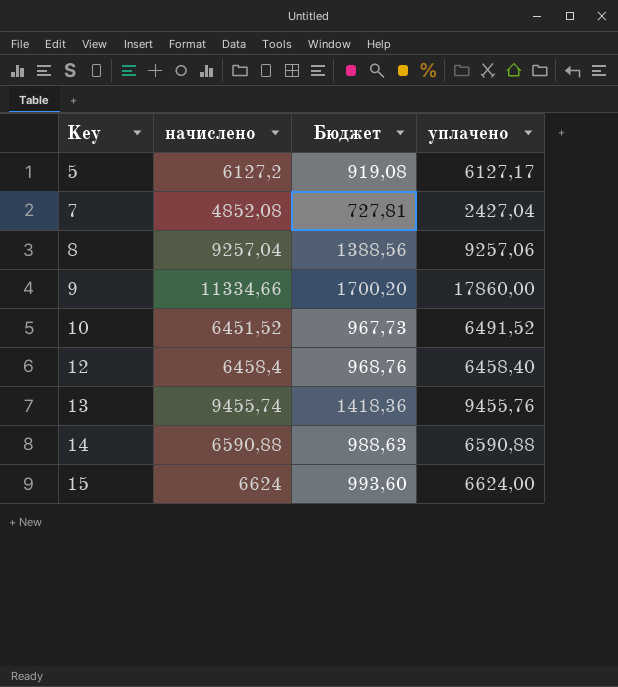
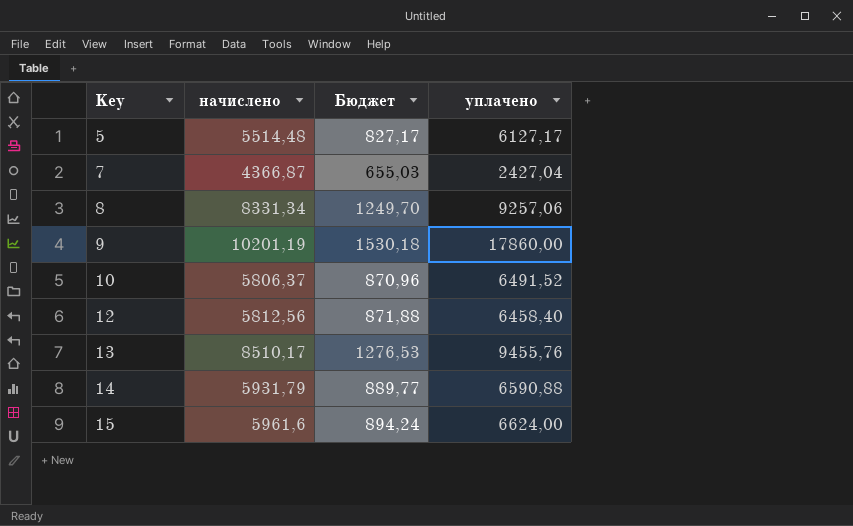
5 | начислено: 6127,2 -> 5514,48
5 | Бюджет: 919,08 -> 827,17
7 | начислено: 4852,08 -> 4366,87
7 | Бюджет: 727,81 -> 655,03
8 | начислено: 9257,04 -> 8331,34
8 | Бюджет: 1388,56 -> 1249,70
9 | начислено: 11334,66 -> 10201,19
9 | Бюджет: 1700,20 -> 1530,18
10 | начислено: 6451,52 -> 5806,37
10 | Бюджет: 967,73 -> 870,96
12 | начислено: 6458,4 -> 5812,56
12 | Бюджет: 968,76 -> 871,88
13 | начислено: 9455,74 -> 8510,17
13 | Бюджет: 1418,36 -> 1276,53
14 | начислено: 6590,88 -> 5931,79
14 | Бюджет: 988,63 -> 889,77
15 | начислено: 6624 -> 5961,6
15 | Бюджет: 993,60 -> 894,24

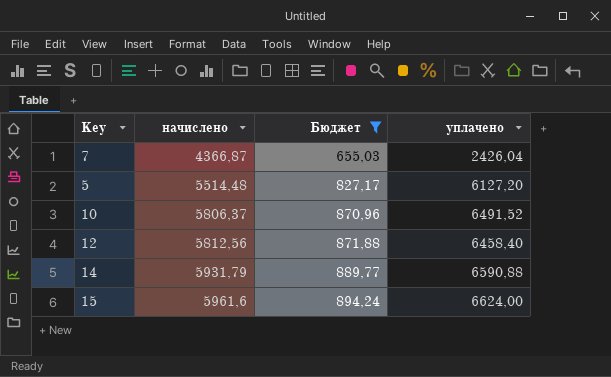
filter: none -> Бюджет <= 894,24
row order: Key ascending -> начислено ascending
7 | уплачено: 2427,04 -> 2426,04
5 | уплачено: 6127,17 -> 6127,20

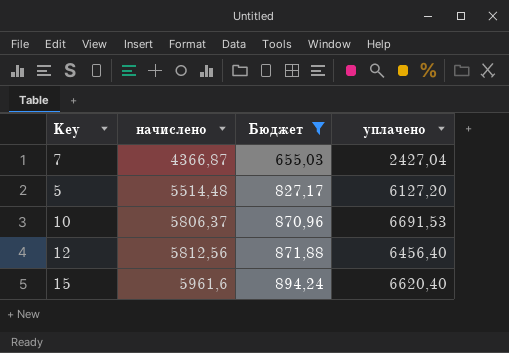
row 14: 5931,79 | 889,77 | 6590,88 -> none
7 | уплачено: 2426,04 -> 2427,04
10 | уплачено: 6491,52 -> 6691,53
12 | уплачено: 6458,40 -> 6456,40
15 | уплачено: 6624,00 -> 6620,40

